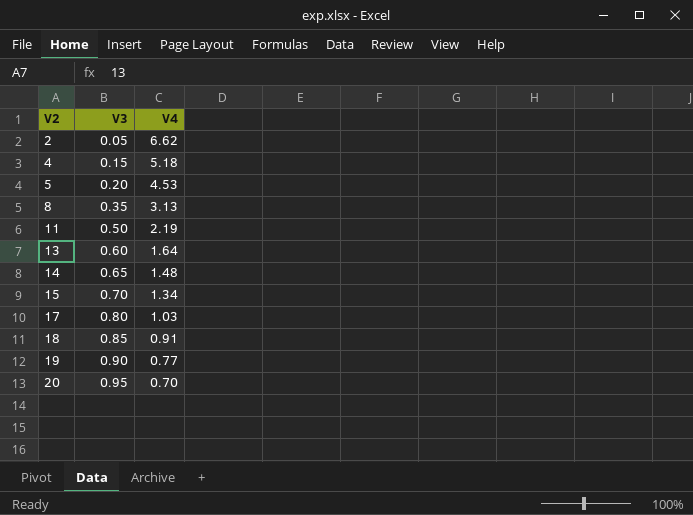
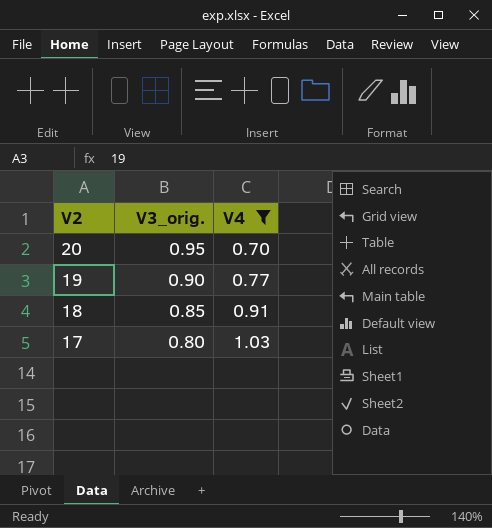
filter: none -> V4 <= 1.03
row order: V2 ascending -> V2 descending
column name: V3 -> V3_orig.

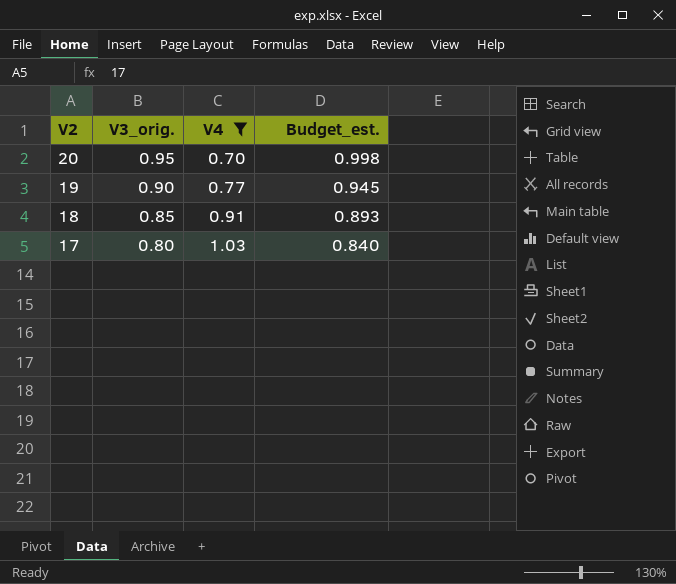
column Budget_est. | formula: none -> [V3_orig.] * 1.05

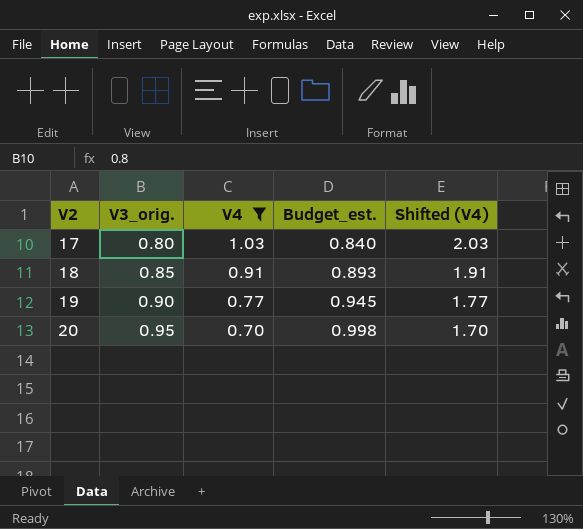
row order: V2 descending -> V2 ascending
column Shifted (V4) | formula: none -> [V4] + 1

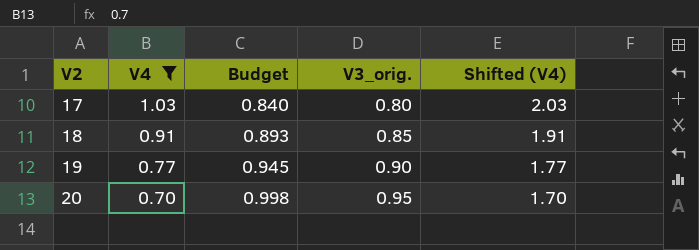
column name: Budget_est. -> Budget
column V3_orig. | position: 2 -> 4

